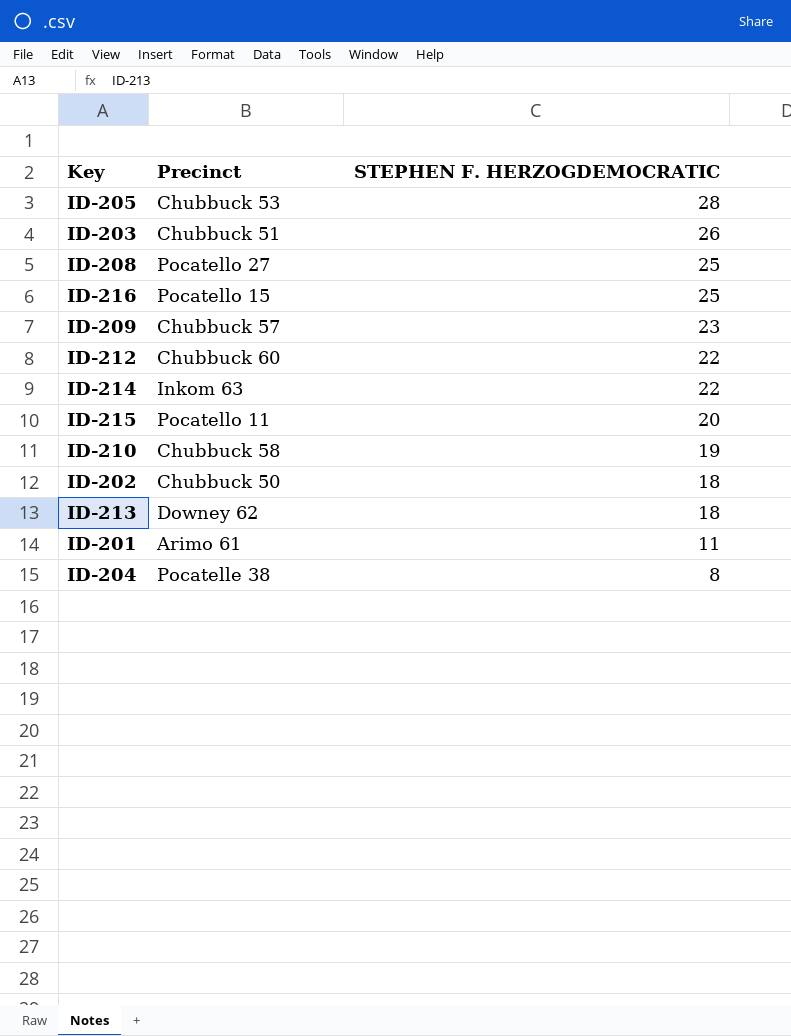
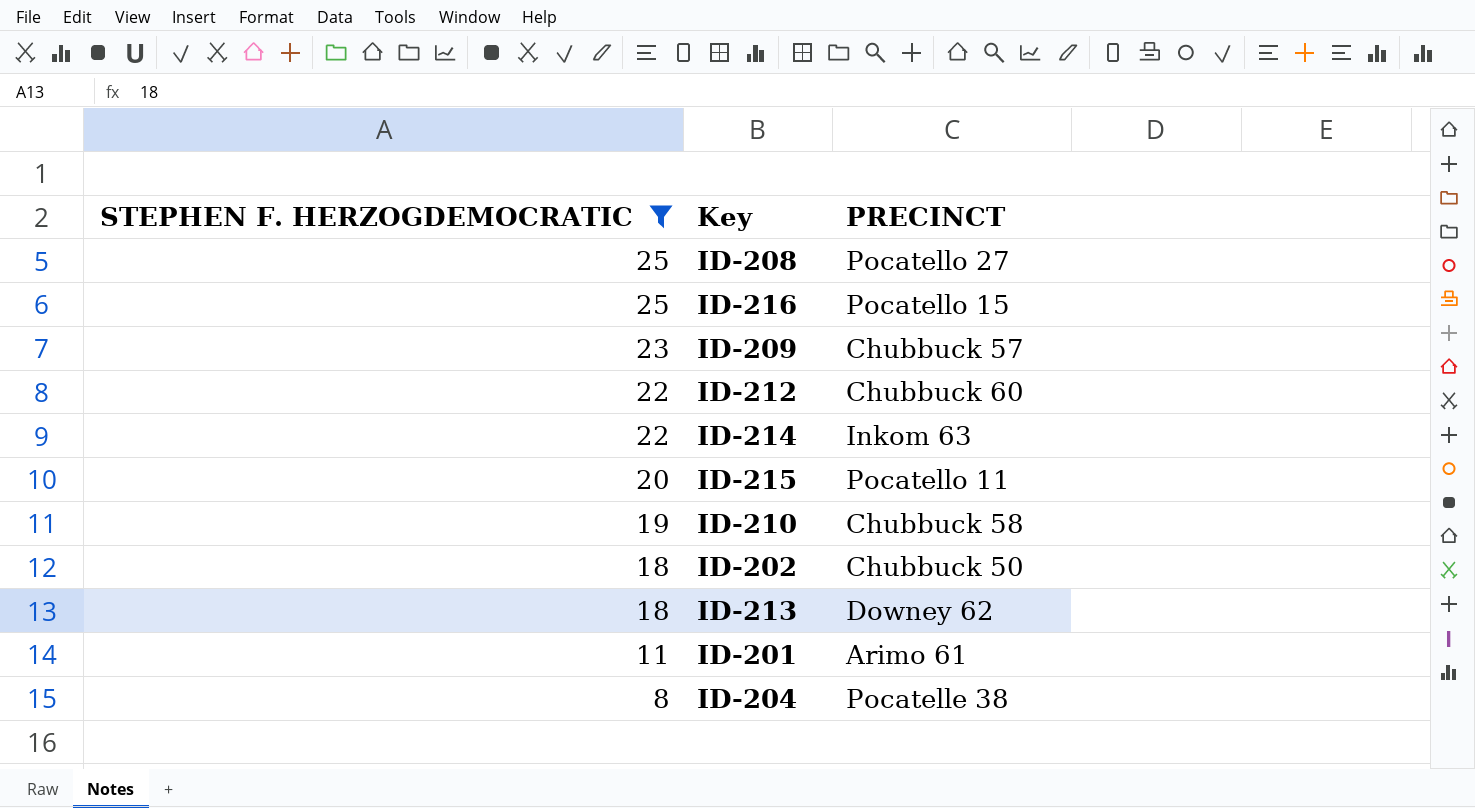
filter: none -> STEPHEN F. HERZOGDEMOCRATIC <= 25
column STEPHEN F. HERZOGDEMOCRATIC | position: 3 -> 1
column name: Precinct -> PRECINCT

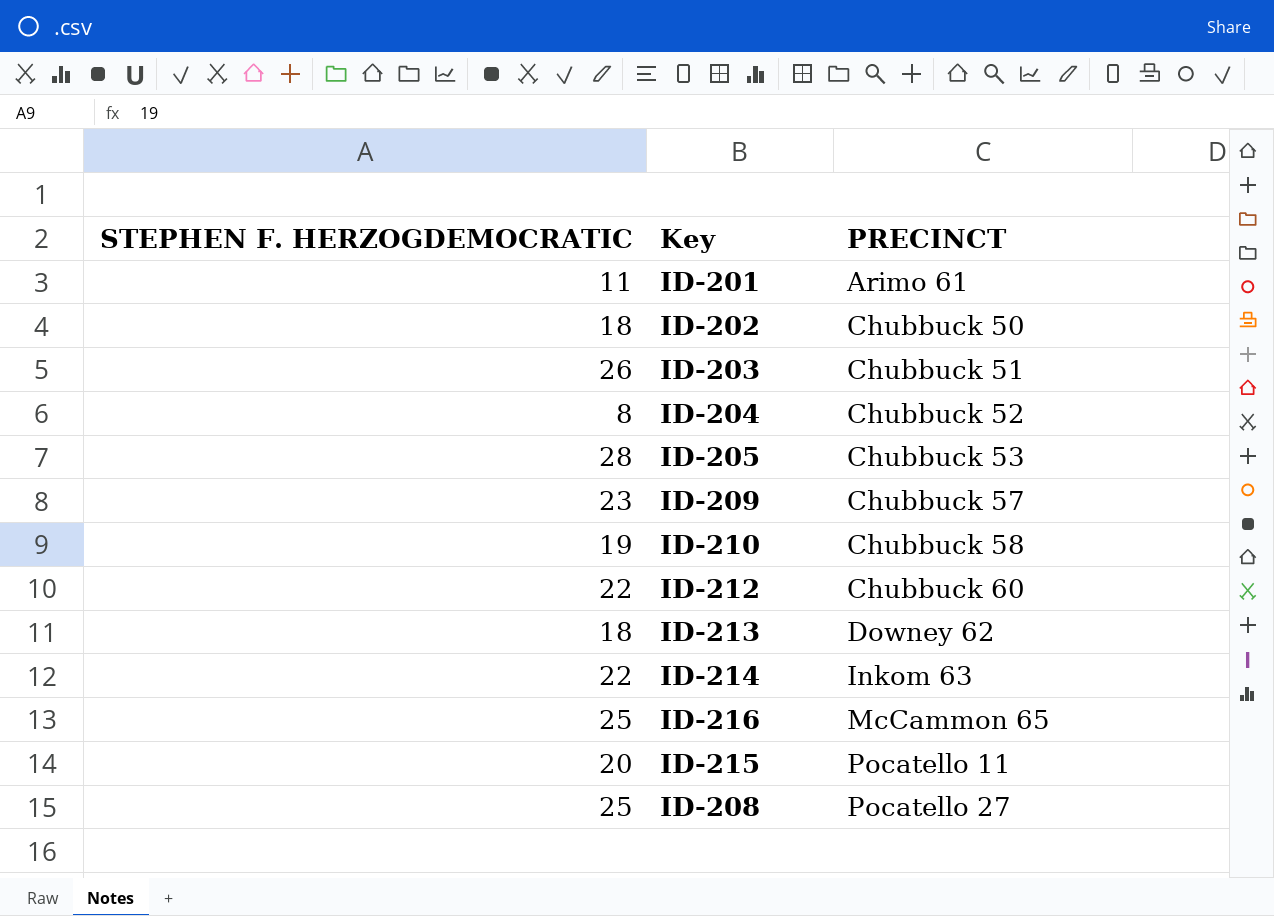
filter: STEPHEN F. HERZOGDEMOCRATIC <= 25 -> none
row order: STEPHEN F. HERZOGDEMOCRATIC descending -> PRECINCT ascending
ID-204 | PRECINCT: Pocatelle 38 -> Chubbuck 52
ID-216 | PRECINCT: Pocatello 15 -> McCammon 65

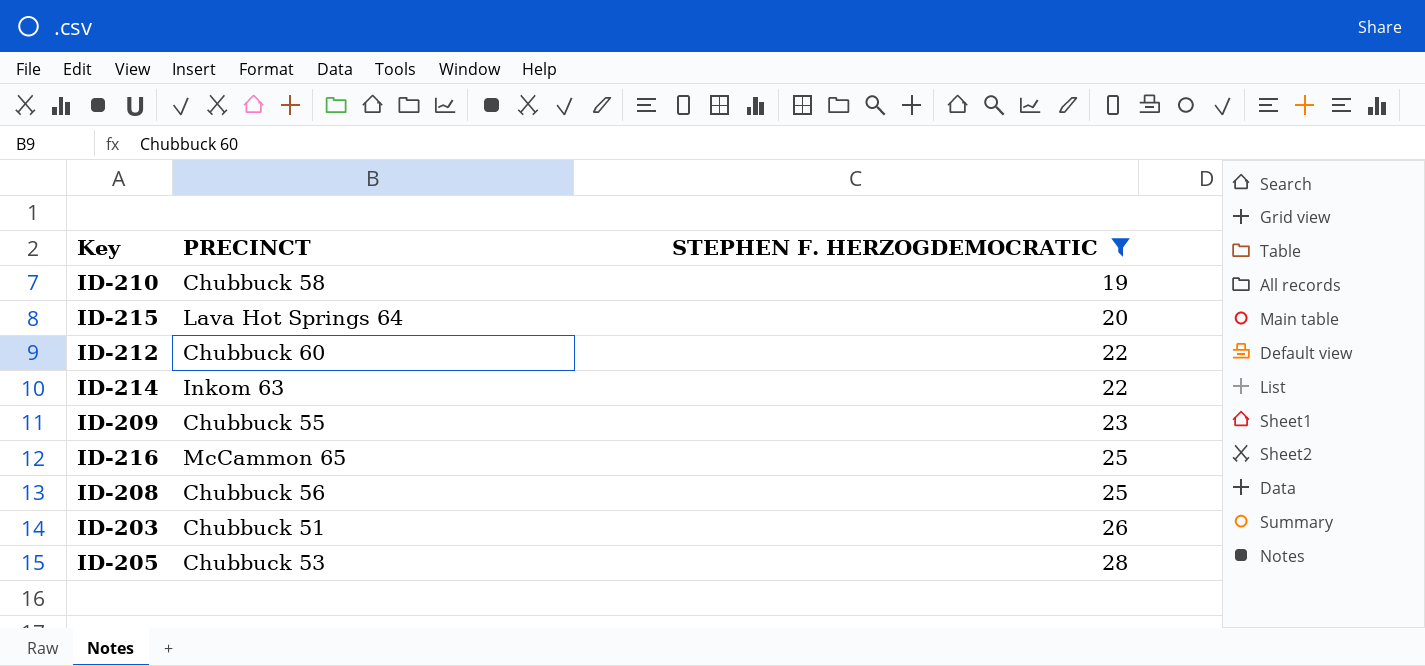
filter: none -> STEPHEN F. HERZOGDEMOCRATIC >= 19
row order: PRECINCT ascending -> STEPHEN F. HERZOGDEMOCRATIC ascending
column STEPHEN F. HERZOGDEMOCRATIC | position: 1 -> 3
ID-215 | PRECINCT: Pocatello 11 -> Lava Hot Springs 64
ID-209 | PRECINCT: Chubbuck 57 -> Chubbuck 55
ID-208 | PRECINCT: Pocatello 27 -> Chubbuck 56

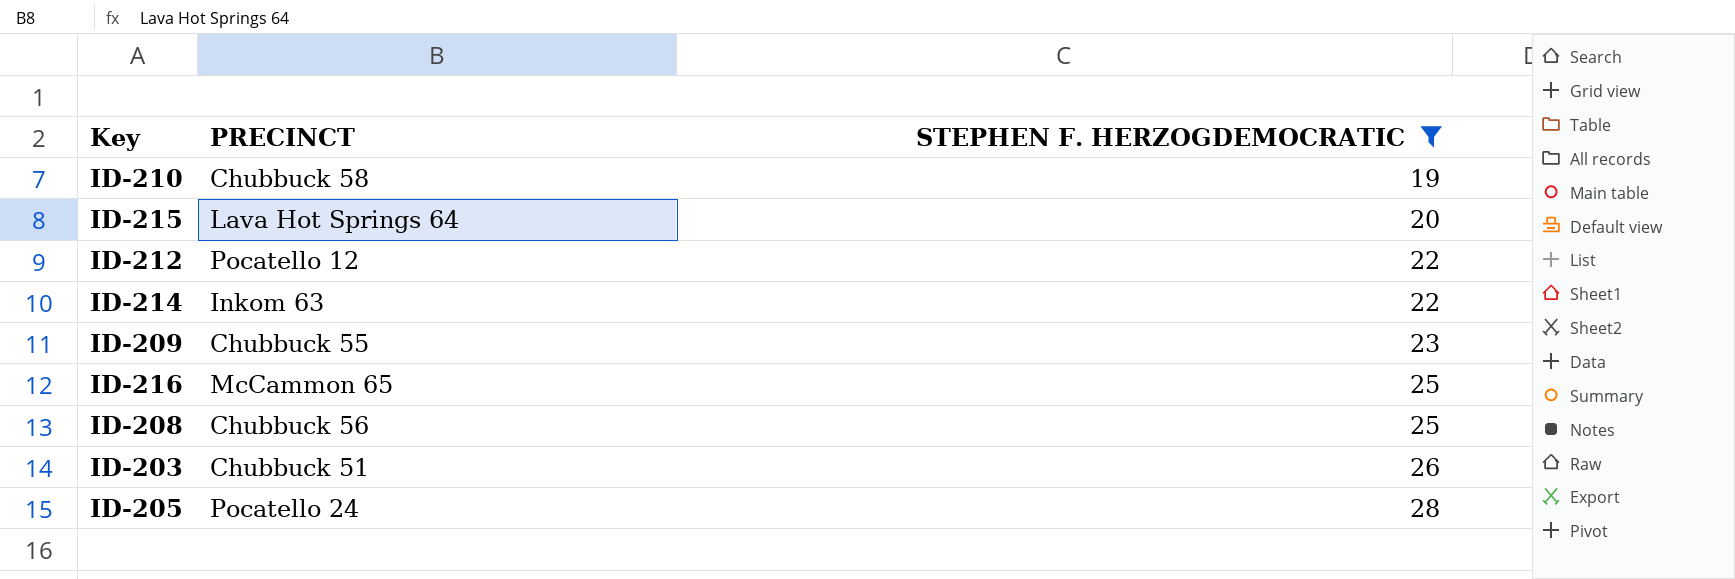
ID-212 | PRECINCT: Chubbuck 60 -> Pocatello 12
ID-205 | PRECINCT: Chubbuck 53 -> Pocatello 24

